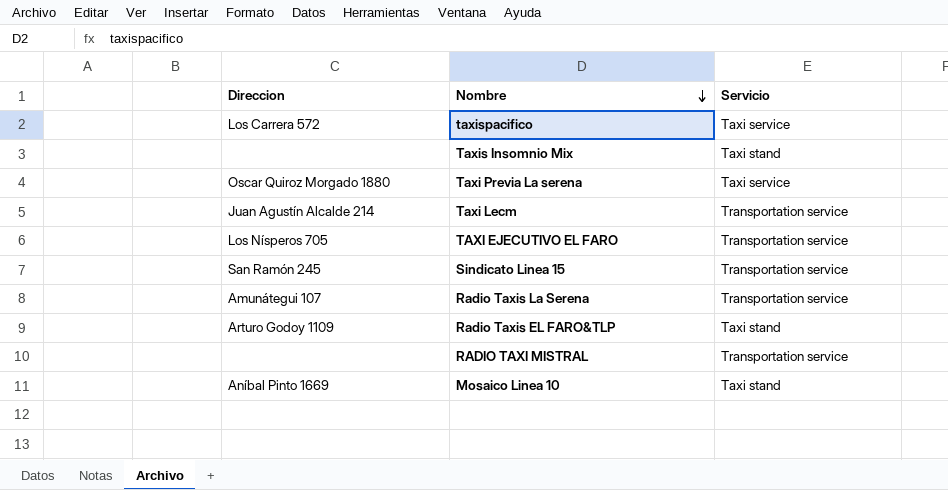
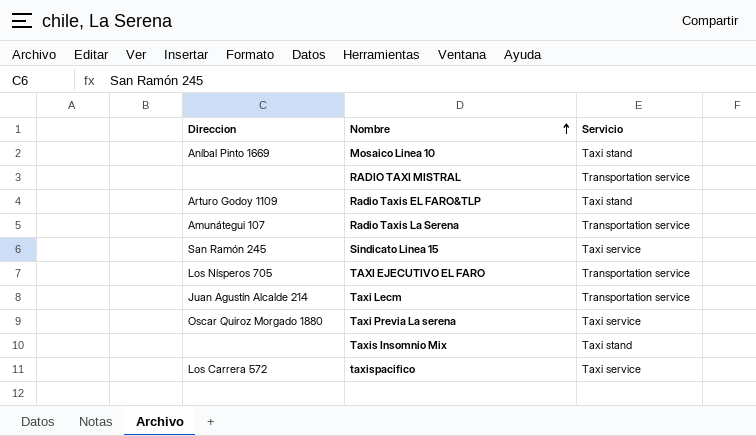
row order: Nombre descending -> Nombre ascending
Sindicato Linea 15 | Servicio: Transportation service -> Taxi service

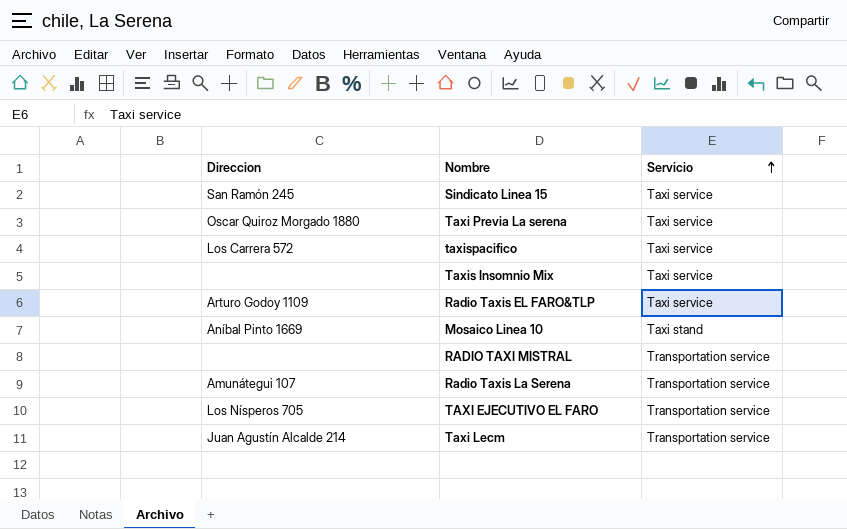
row order: Nombre ascending -> Servicio ascending
Taxis Insomnio Mix | Servicio: Taxi stand -> Taxi service
Radio Taxis EL FARO&TLP | Servicio: Taxi stand -> Taxi service

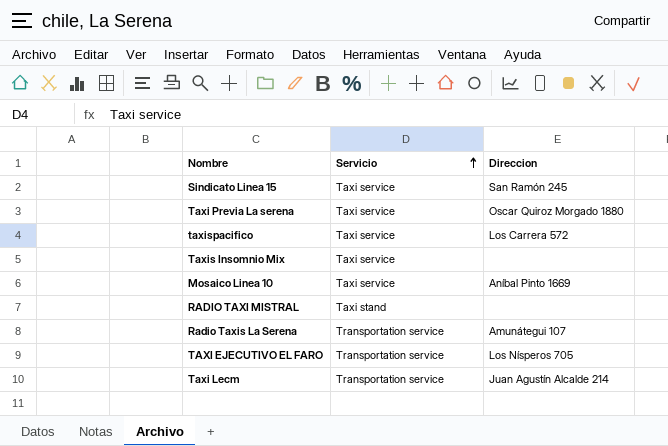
column Direccion | position: 1 -> 3
row Radio Taxis EL FARO&TLP: Arturo Godoy 1109 | Taxi service -> none
Mosaico Linea 10 | Servicio: Taxi stand -> Taxi service
RADIO TAXI MISTRAL | Servicio: Transportation service -> Taxi stand

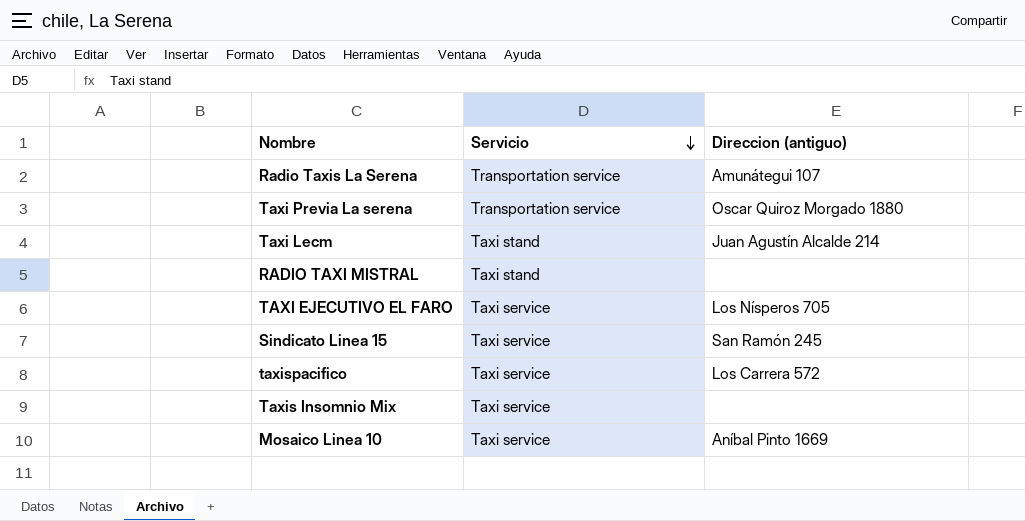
row order: Servicio ascending -> Servicio descending
column name: Direccion -> Direccion (antiguo)
Taxi Previa La serena | Servicio: Taxi service -> Transportation service
Taxi Lecm | Servicio: Transportation service -> Taxi stand
TAXI EJECUTIVO EL FARO | Servicio: Transportation service -> Taxi service

